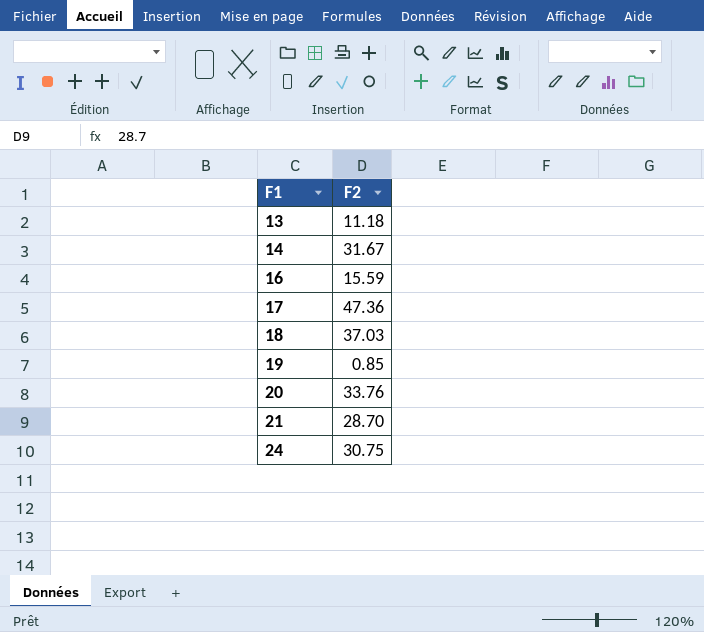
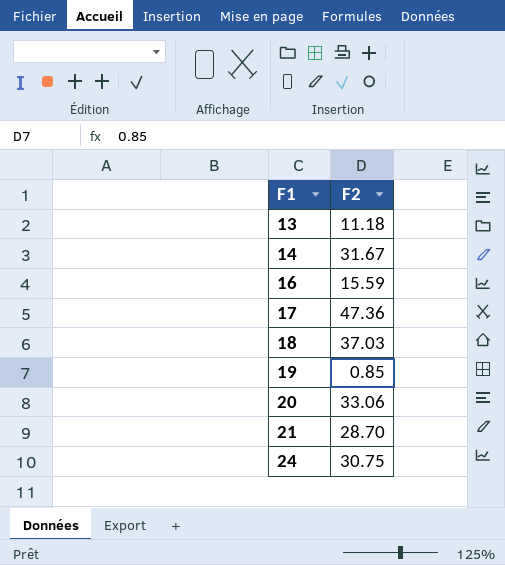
20 | F2: 33.76 -> 33.06

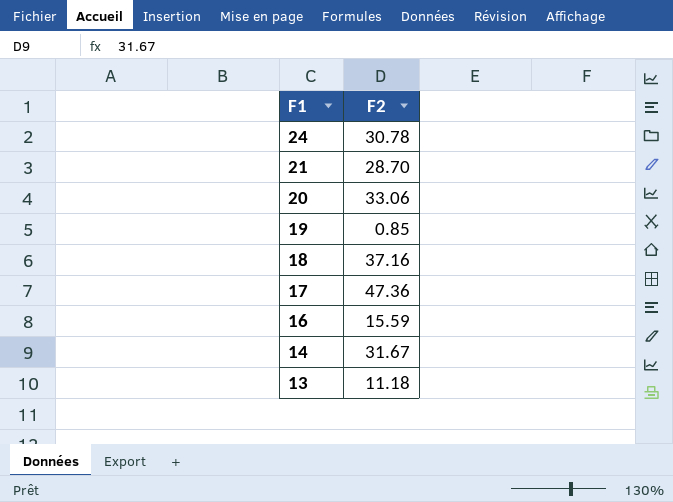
row order: F1 ascending -> F1 descending
24 | F2: 30.75 -> 30.78
18 | F2: 37.03 -> 37.16

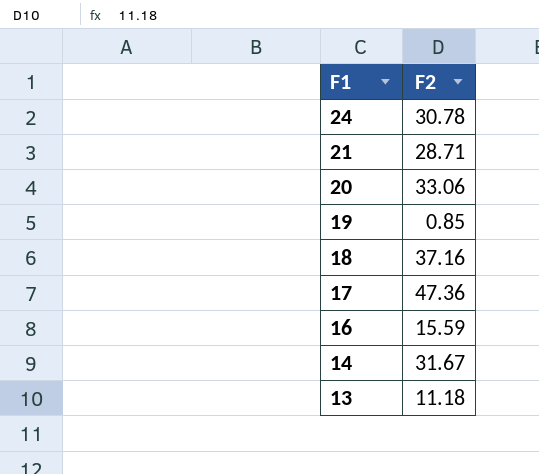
21 | F2: 28.70 -> 28.71

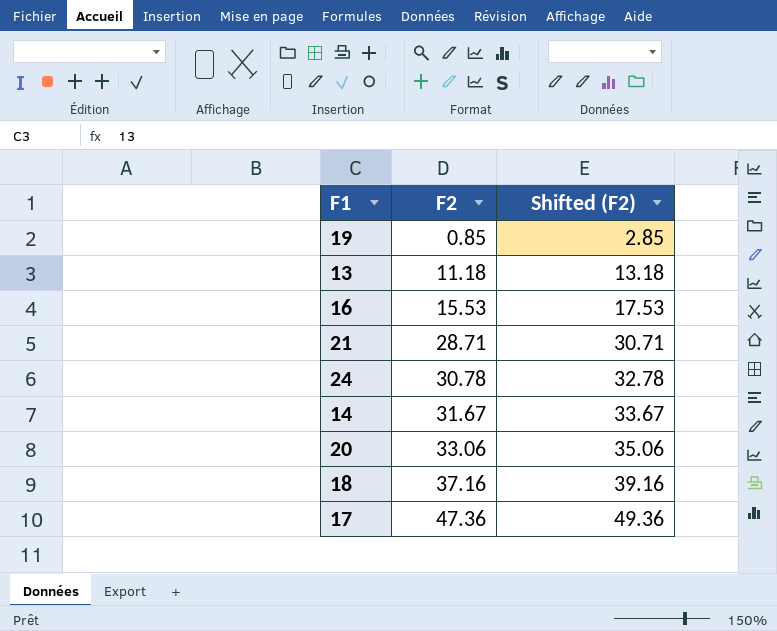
row order: F1 descending -> F2 ascending
column Shifted (F2) | formula: none -> [F2] + 2
16 | F2: 15.59 -> 15.53

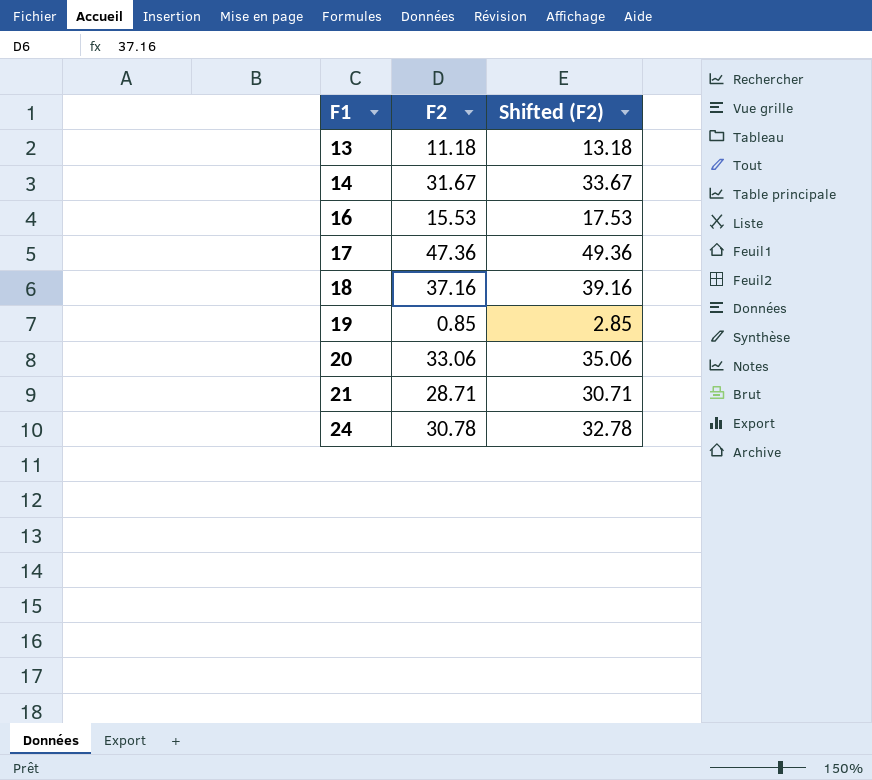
row order: F2 ascending -> F1 ascending

